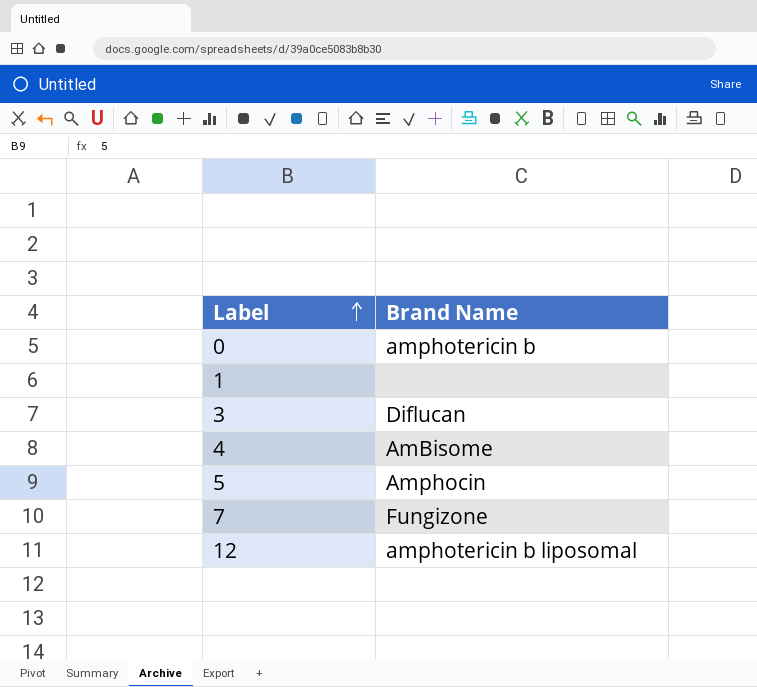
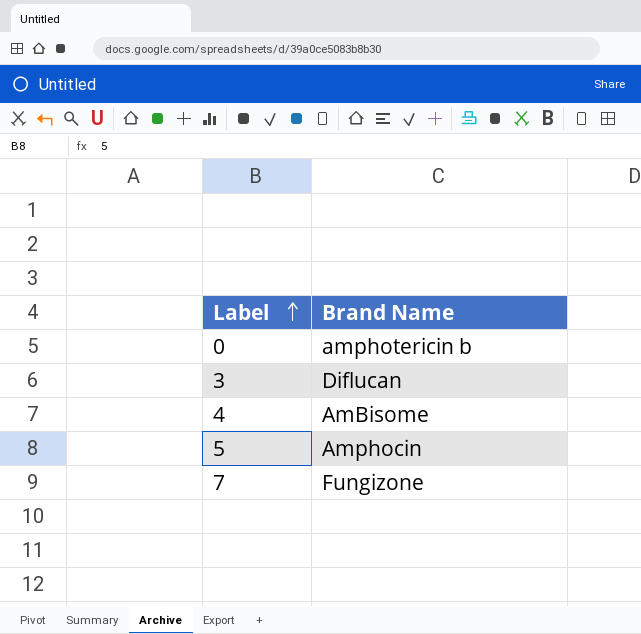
row 1: none -> none
row 12: amphotericin b liposomal -> none

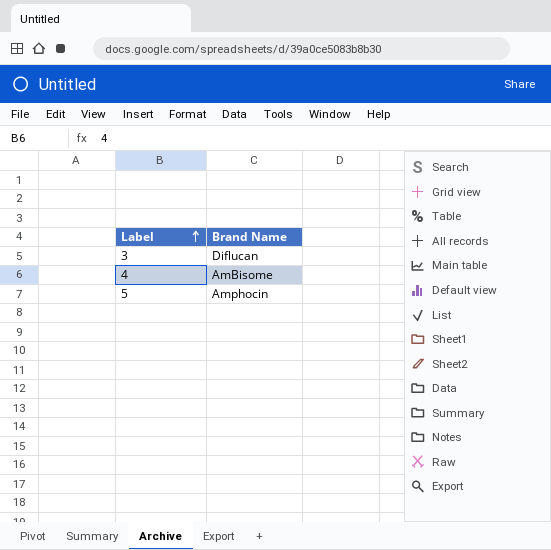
row 0: amphotericin b -> none
row 7: Fungizone -> none

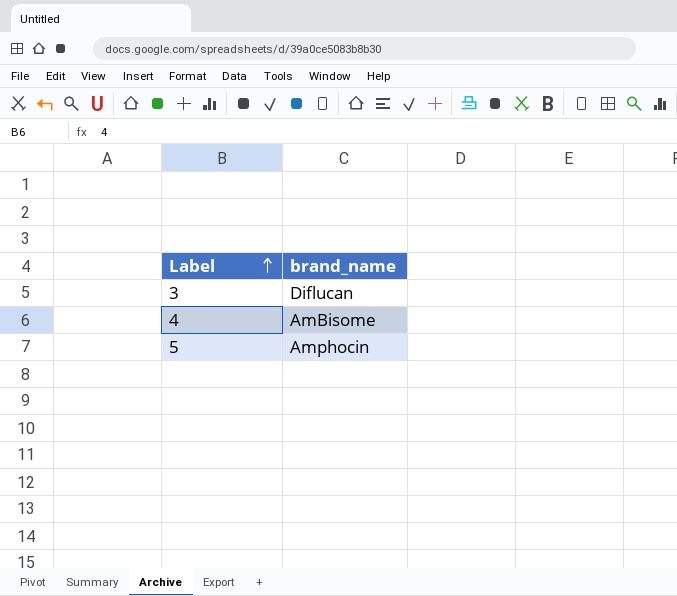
column name: Brand Name -> brand_name

